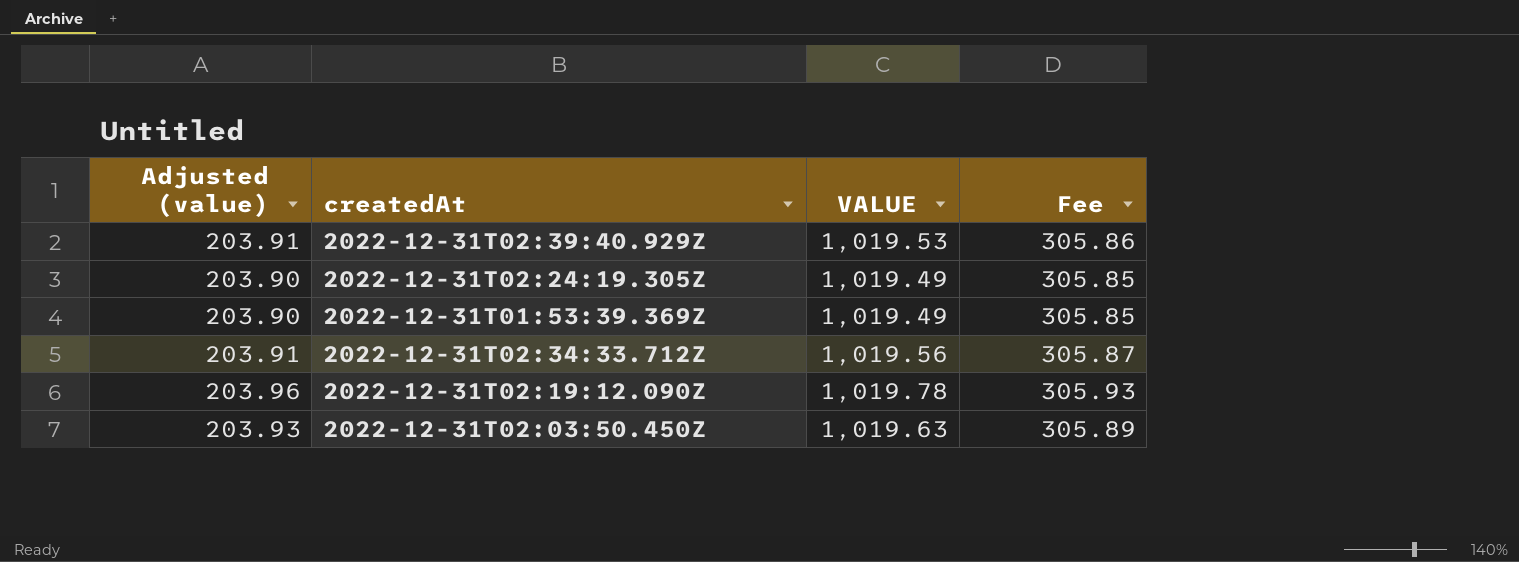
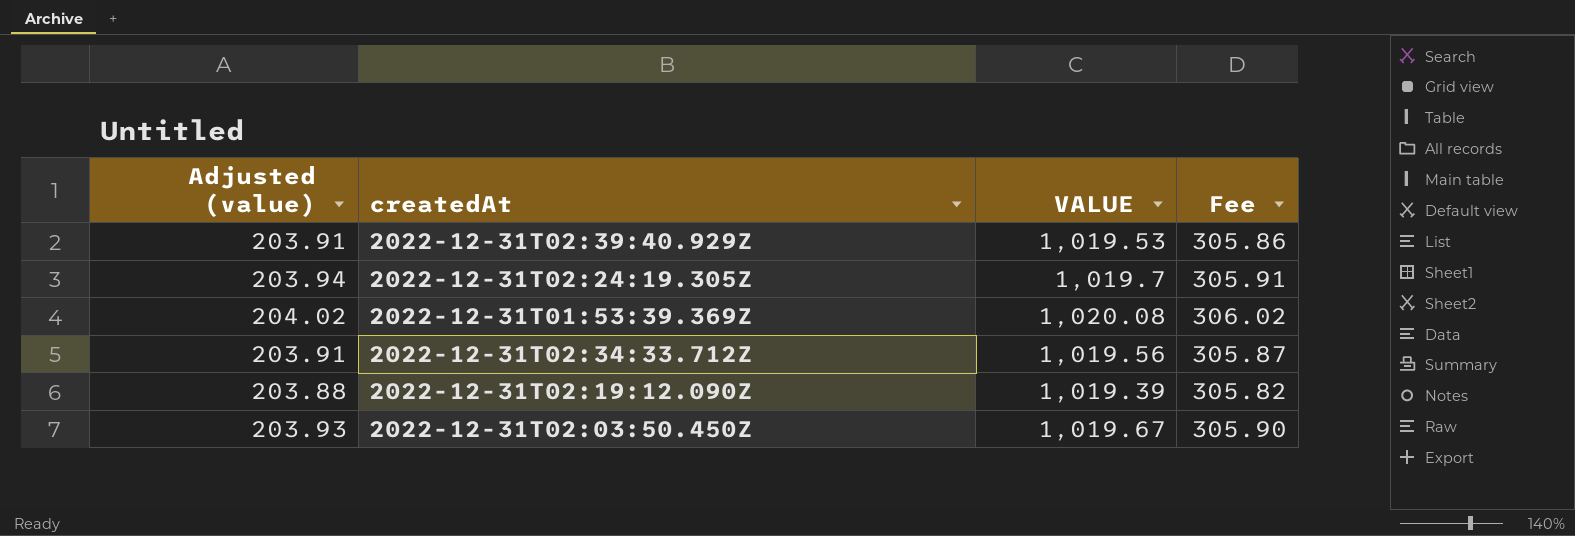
2022-12-31T02:24:19.305Z | Adjusted (value): 203.90 -> 203.94
2022-12-31T02:24:19.305Z | VALUE: 1,019.49 -> 1,019.7
2022-12-31T02:24:19.305Z | Fee: 305.85 -> 305.91
2022-12-31T01:53:39.369Z | Adjusted (value): 203.90 -> 204.02
2022-12-31T01:53:39.369Z | VALUE: 1,019.49 -> 1,020.08
2022-12-31T01:53:39.369Z | Fee: 305.85 -> 306.02
2022-12-31T02:19:12.090Z | Adjusted (value): 203.96 -> 203.88
2022-12-31T02:19:12.090Z | VALUE: 1,019.78 -> 1,019.39
2022-12-31T02:19:12.090Z | Fee: 305.93 -> 305.82
2022-12-31T02:03:50.450Z | VALUE: 1,019.63 -> 1,019.67
2022-12-31T02:03:50.450Z | Fee: 305.89 -> 305.90

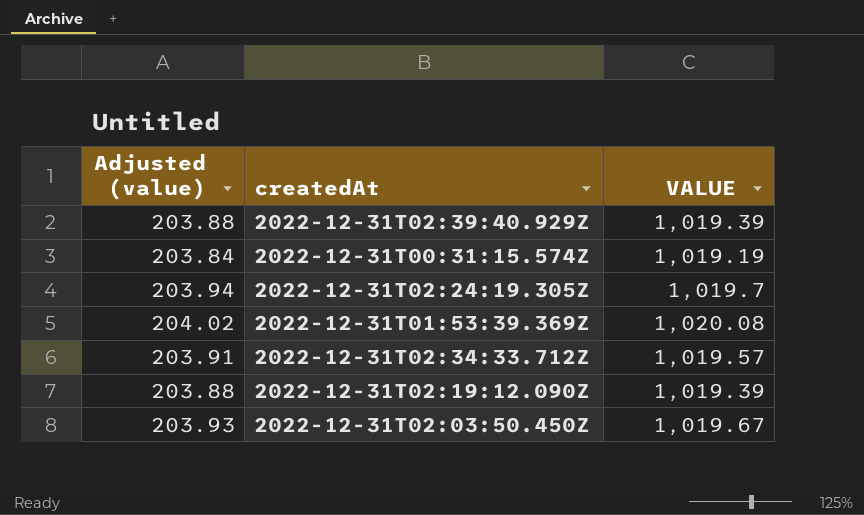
column Fee | formula: [VALUE] * 0.3 -> none
2022-12-31T02:39:40.929Z | Adjusted (value): 203.91 -> 203.88
2022-12-31T02:39:40.929Z | VALUE: 1,019.53 -> 1,019.39
row 2022-12-31T00:31:15.574Z: none -> 203.84 | 1,019.19
2022-12-31T02:34:33.712Z | VALUE: 1,019.56 -> 1,019.57

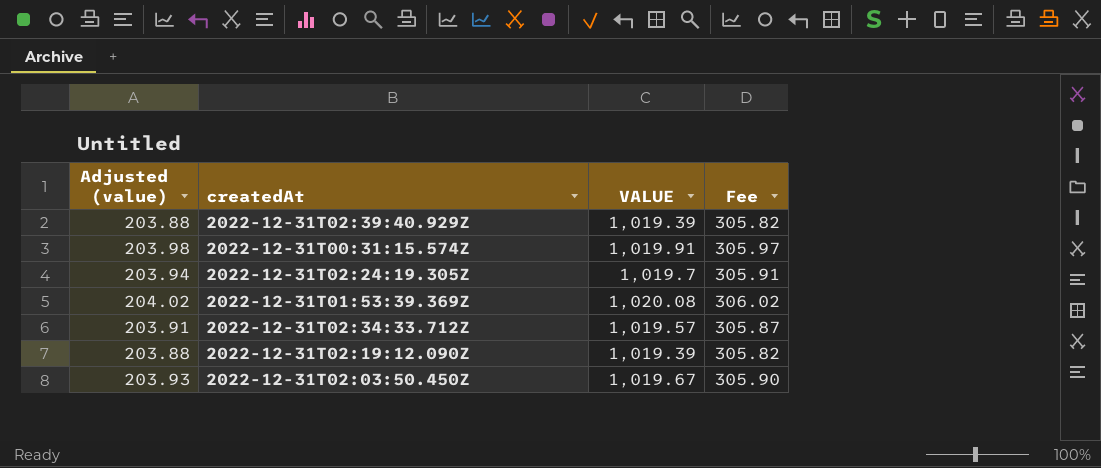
column Fee | formula: none -> [VALUE] * 0.3
2022-12-31T00:31:15.574Z | Adjusted (value): 203.84 -> 203.98
2022-12-31T00:31:15.574Z | VALUE: 1,019.19 -> 1,019.91

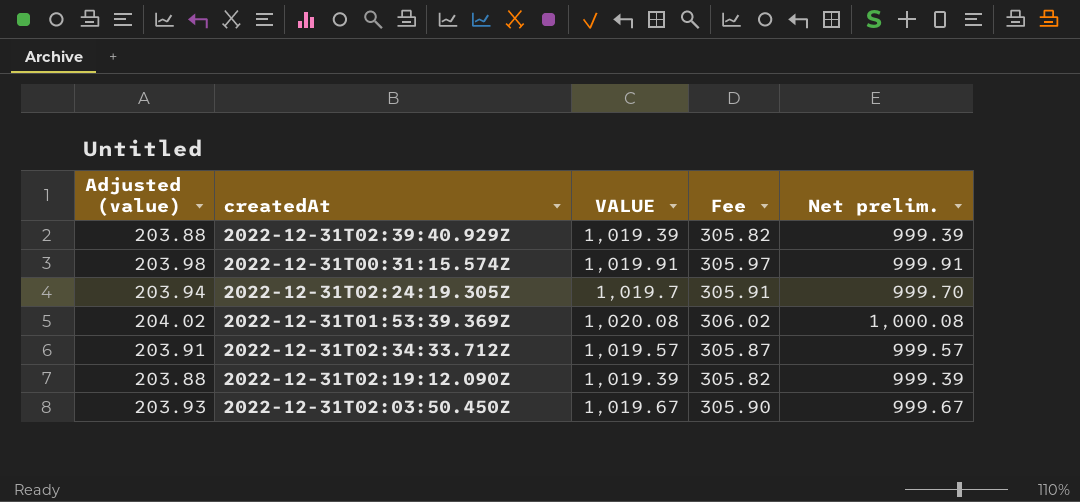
column Net prelim. | formula: none -> [VALUE] - 20

